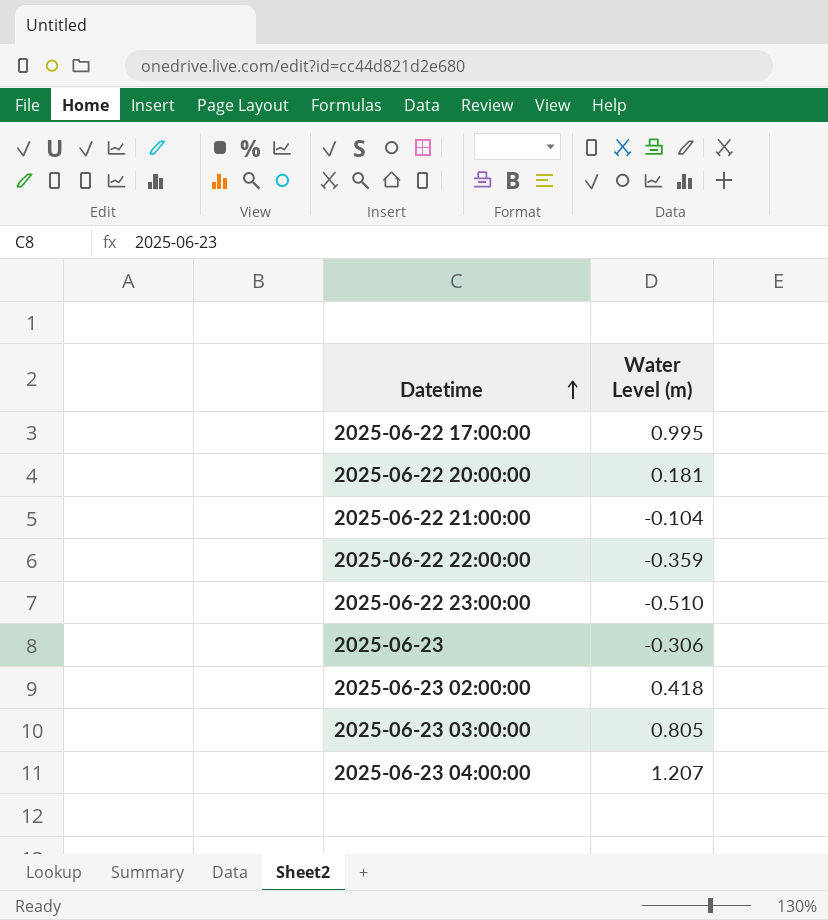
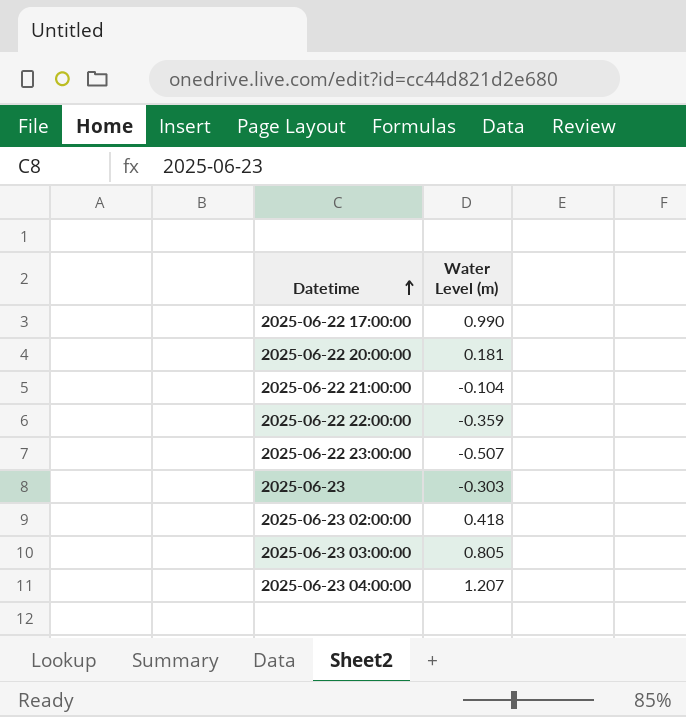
2025-06-22 17:00:00 | Water Level (m): 0.995 -> 0.990
2025-06-22 23:00:00 | Water Level (m): -0.510 -> -0.507
2025-06-23 | Water Level (m): -0.306 -> -0.303

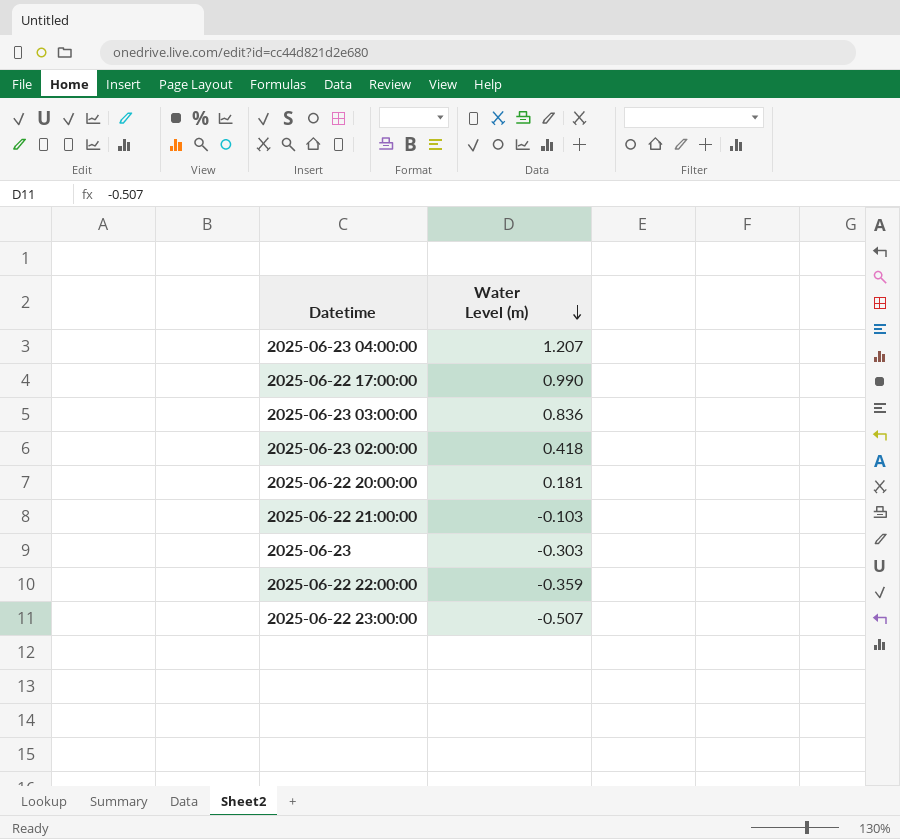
row order: Datetime ascending -> Water Level (m) descending
2025-06-23 03:00:00 | Water Level (m): 0.805 -> 0.836
2025-06-22 21:00:00 | Water Level (m): -0.104 -> -0.103

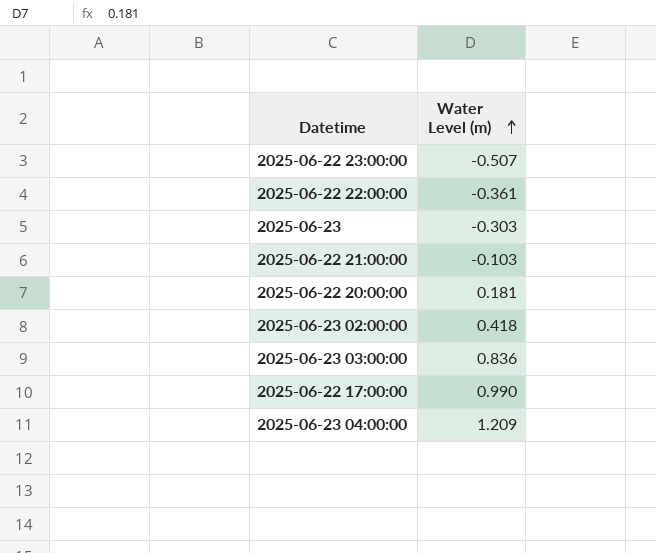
row order: Water Level (m) descending -> Water Level (m) ascending
2025-06-22 22:00:00 | Water Level (m): -0.359 -> -0.361
2025-06-23 04:00:00 | Water Level (m): 1.207 -> 1.209

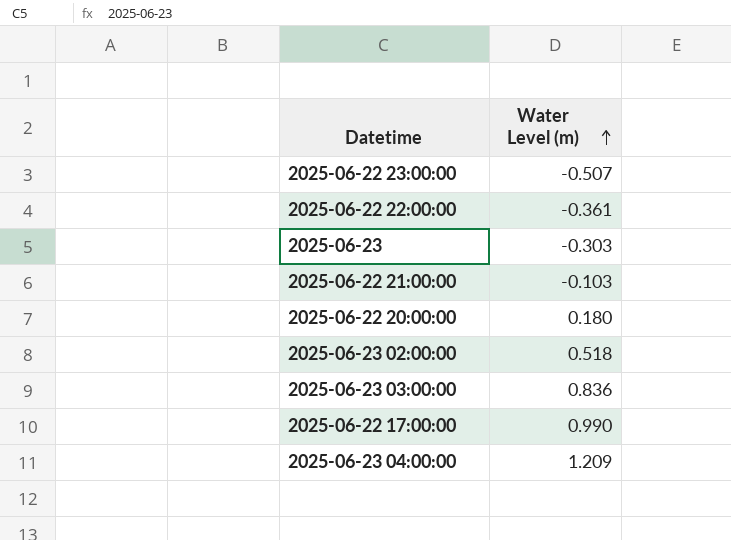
2025-06-22 20:00:00 | Water Level (m): 0.181 -> 0.180
2025-06-23 02:00:00 | Water Level (m): 0.418 -> 0.518

